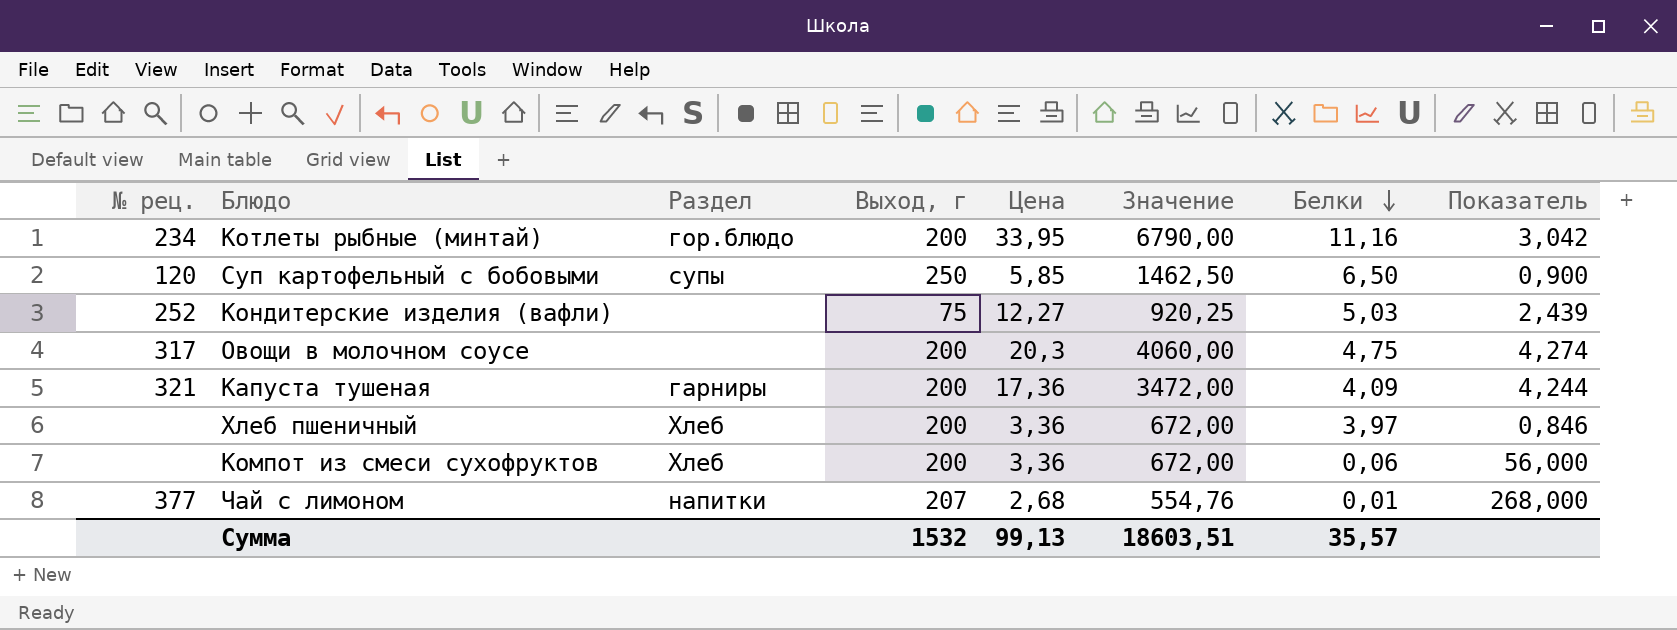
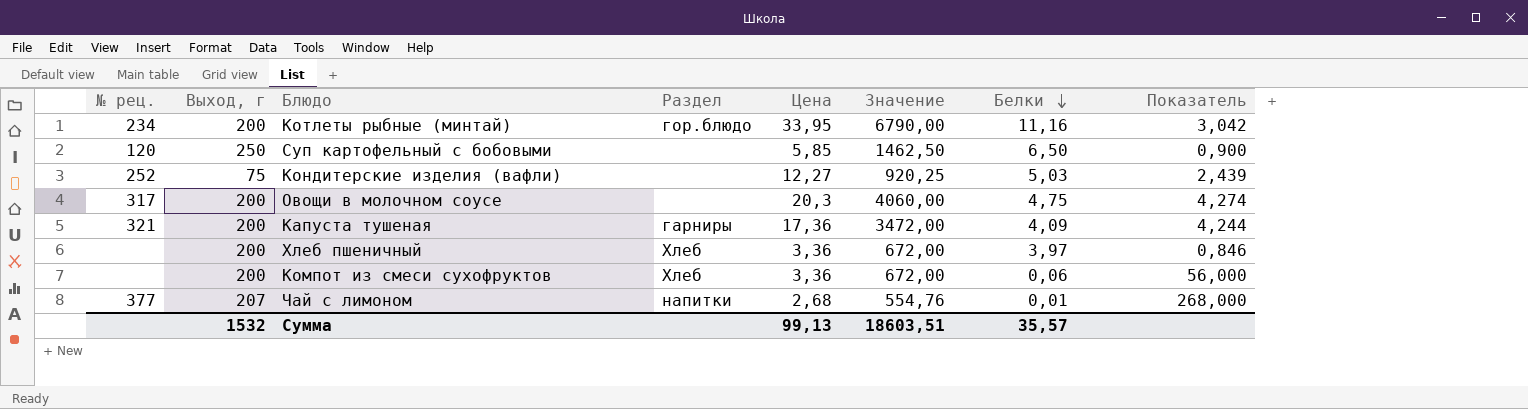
column Выход, г | position: 4 -> 2
Суп картофельный с бобовыми | Раздел: супы -> none

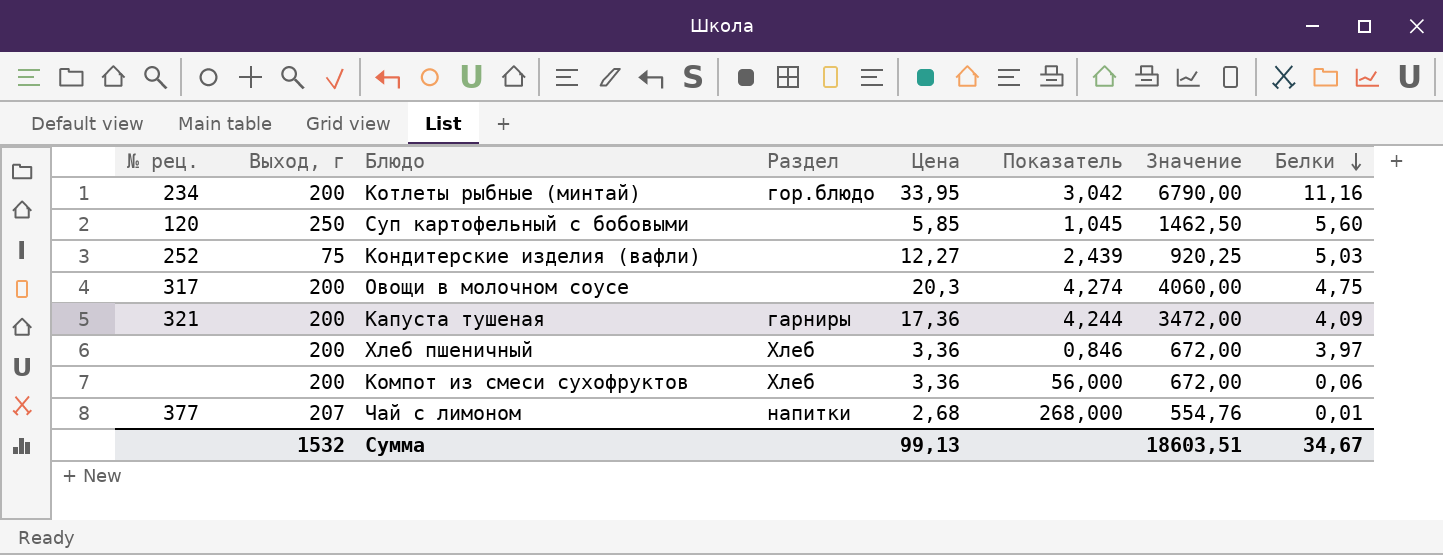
column Показатель | position: 8 -> 6
Суп картофельный с бобовыми | Показатель: 0,900 -> 1,045
Суп картофельный с бобовыми | Белки: 6,50 -> 5,60
Сумма | Белки: 35,57 -> 34,67

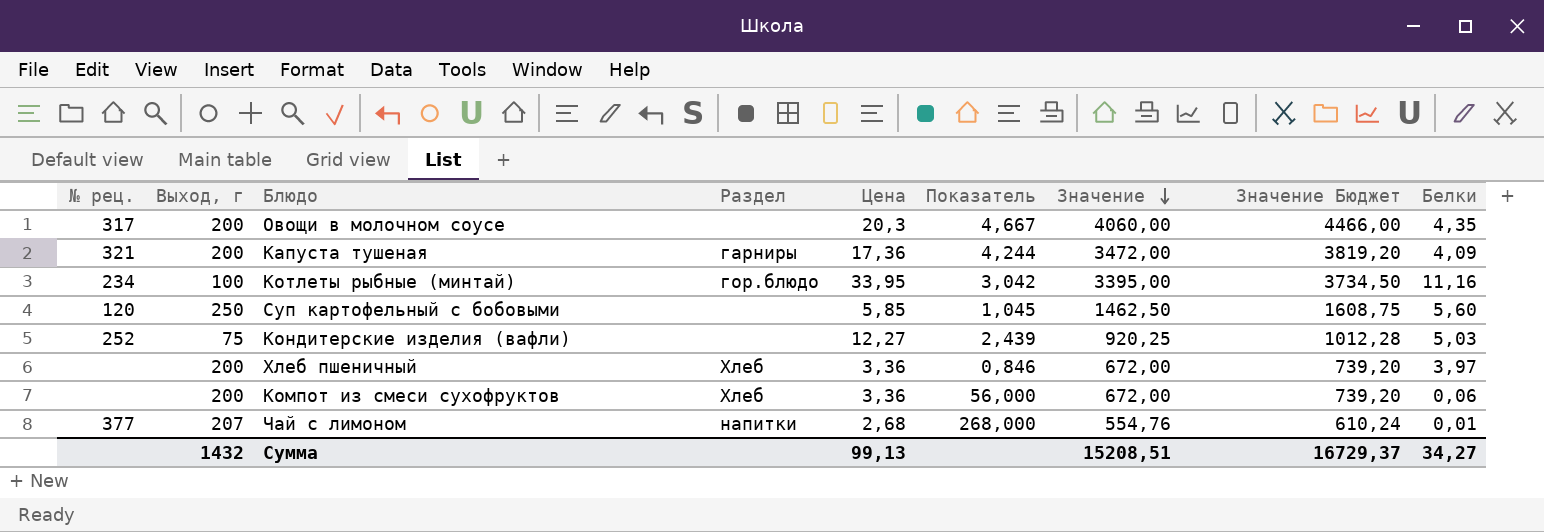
row order: Белки descending -> Значение descending
column Значение Бюджет | formula: none -> [Значение] * 1,1
Овощи в молочном соусе | Показатель: 4,274 -> 4,667
Овощи в молочном соусе | Белки: 4,75 -> 4,35
Котлеты рыбные (минтай) | Выход, г: 200 -> 100
Котлеты рыбные (минтай) | Значение: 6790,00 -> 3395,00
Сумма | Выход, г: 1532 -> 1432
Сумма | Значение: 18603,51 -> 15208,51
Сумма | Белки: 34,67 -> 34,27

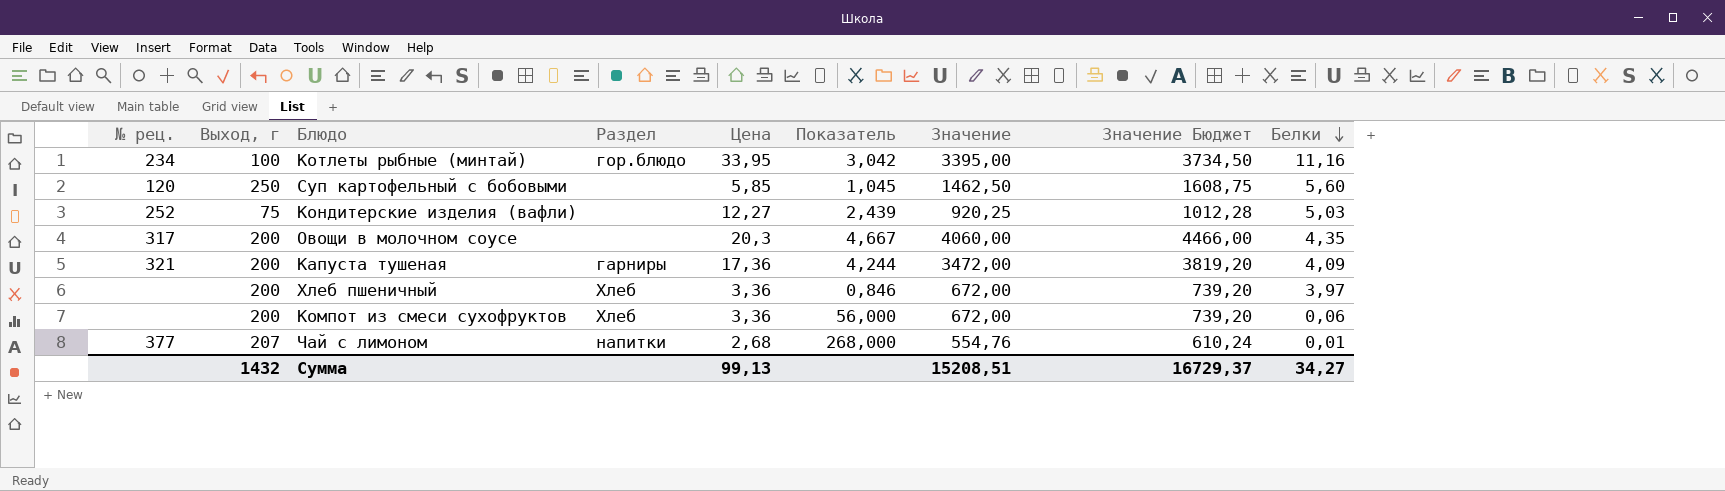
row order: Значение descending -> Белки descending

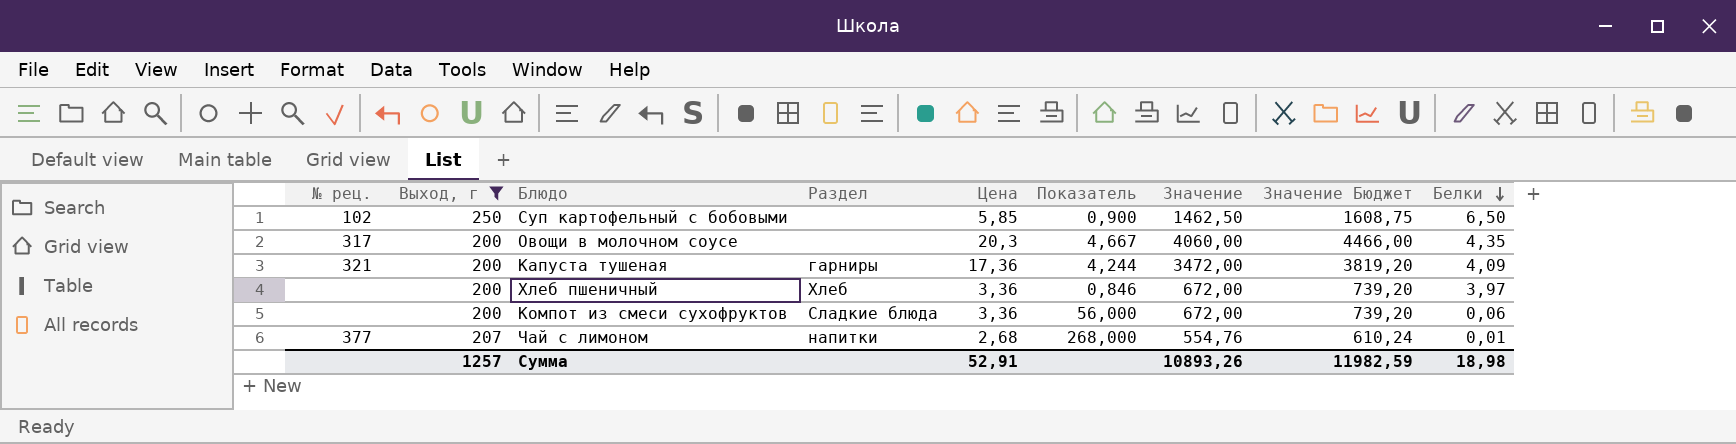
filter: none -> Выход, г >= 200
Суп картофельный с бобовыми | № рец.: 120 -> 102
Суп картофельный с бобовыми | Показатель: 1,045 -> 0,900
Суп картофельный с бобовыми | Белки: 5,60 -> 6,50
Компот из смеси сухофруктов | Раздел: Хлеб -> Сладкие блюда
Сумма | Выход, г: 1432 -> 1257
Сумма | Цена: 99,13 -> 52,91
Сумма | Значение: 15208,51 -> 10893,26
Сумма | Значение Бюджет: 16729,37 -> 11982,59
Сумма | Белки: 34,27 -> 18,98

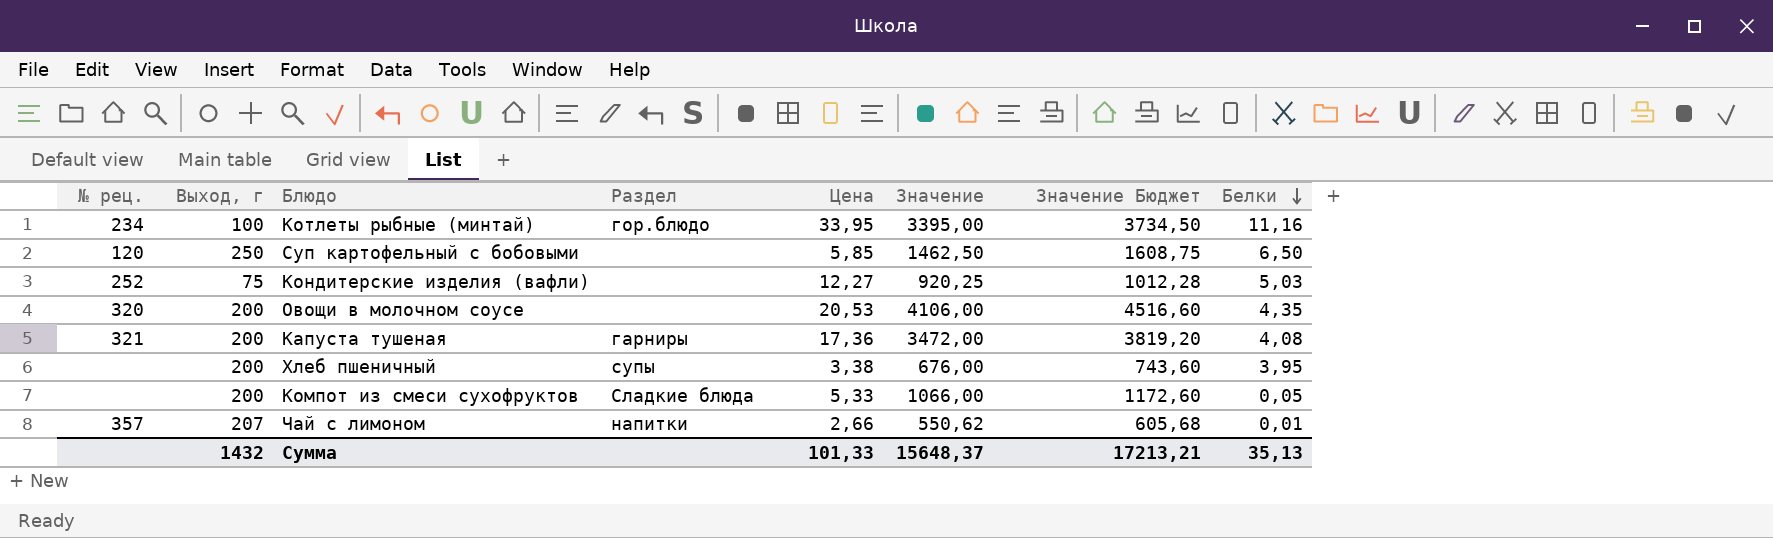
filter: Выход, г >= 200 -> none
column Показатель | formula: [Цена] / [Белки] -> none
Суп картофельный с бобовыми | № рец.: 102 -> 120
Овощи в молочном соусе | № рец.: 317 -> 320
Овощи в молочном соусе | Цена: 20,3 -> 20,53
Овощи в молочном соусе | Значение: 4060,00 -> 4106,00
Овощи в молочном соусе | Значение Бюджет: 4466,00 -> 4516,60
Капуста тушеная | Белки: 4,09 -> 4,08
Хлеб пшеничный | Раздел: Хлеб -> супы
Хлеб пшеничный | Цена: 3,36 -> 3,38
Хлеб пшеничный | Значение: 672,00 -> 676,00
Хлеб пшеничный | Значение Бюджет: 739,20 -> 743,60
Хлеб пшеничный | Белки: 3,97 -> 3,95
Компот из смеси сухофруктов | Цена: 3,36 -> 5,33
Компот из смеси сухофруктов | Значение: 672,00 -> 1066,00
Компот из смеси сухофруктов | Значение Бюджет: 739,20 -> 1172,60
Компот из смеси сухофруктов | Белки: 0,06 -> 0,05
Чай с лимоном | № рец.: 377 -> 357
Чай с лимоном | Цена: 2,68 -> 2,66
Чай с лимоном | Значение: 554,76 -> 550,62
Чай с лимоном | Значение Бюджет: 610,24 -> 605,68
Сумма | Выход, г: 1257 -> 1432
Сумма | Цена: 52,91 -> 101,33
Сумма | Значение: 10893,26 -> 15648,37
Сумма | Значение Бюджет: 11982,59 -> 17213,21
Сумма | Белки: 18,98 -> 35,13

